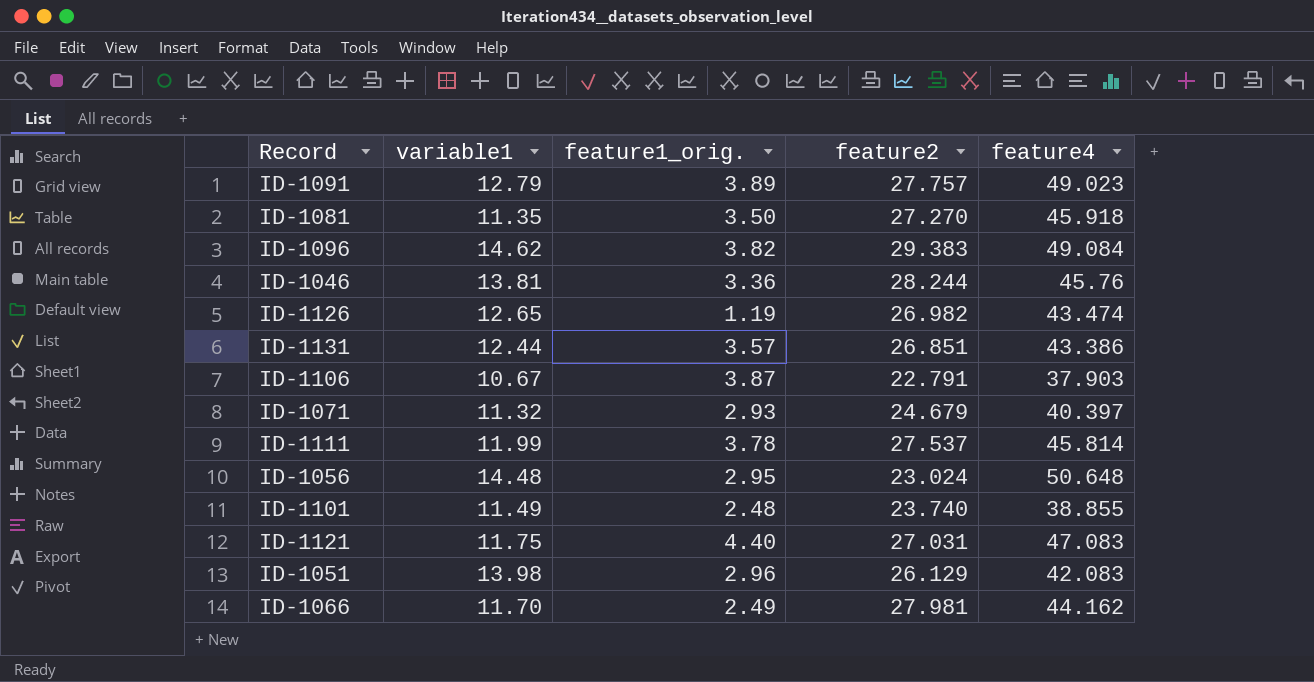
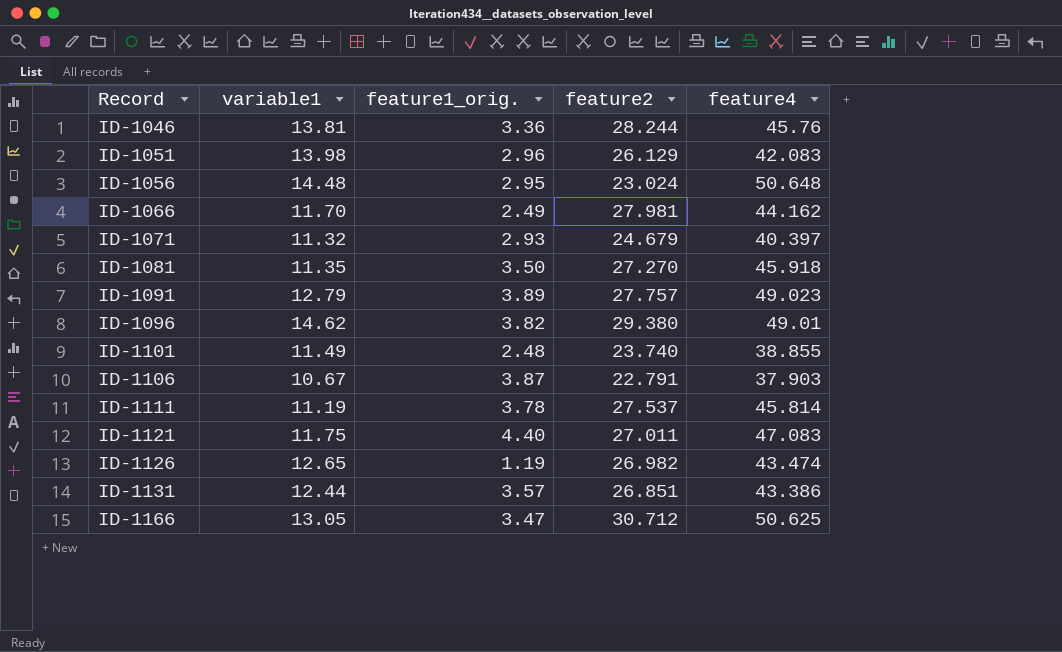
row order: none -> Record ascending
ID-1096 | feature2: 29.383 -> 29.380
ID-1096 | feature4: 49.084 -> 49.01
ID-1111 | variable1: 11.99 -> 11.19
ID-1121 | feature2: 27.031 -> 27.011
row ID-1166: none -> 13.05 | 3.47 | 30.712 | 50.625

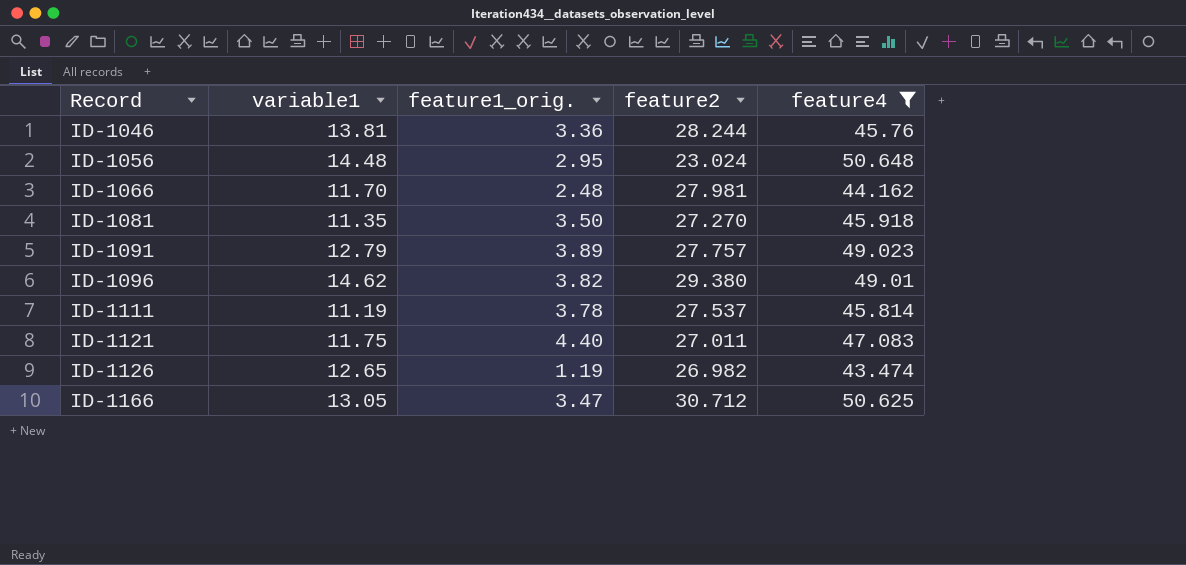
filter: none -> feature4 >= 43.474
ID-1066 | feature1_orig.: 2.49 -> 2.48

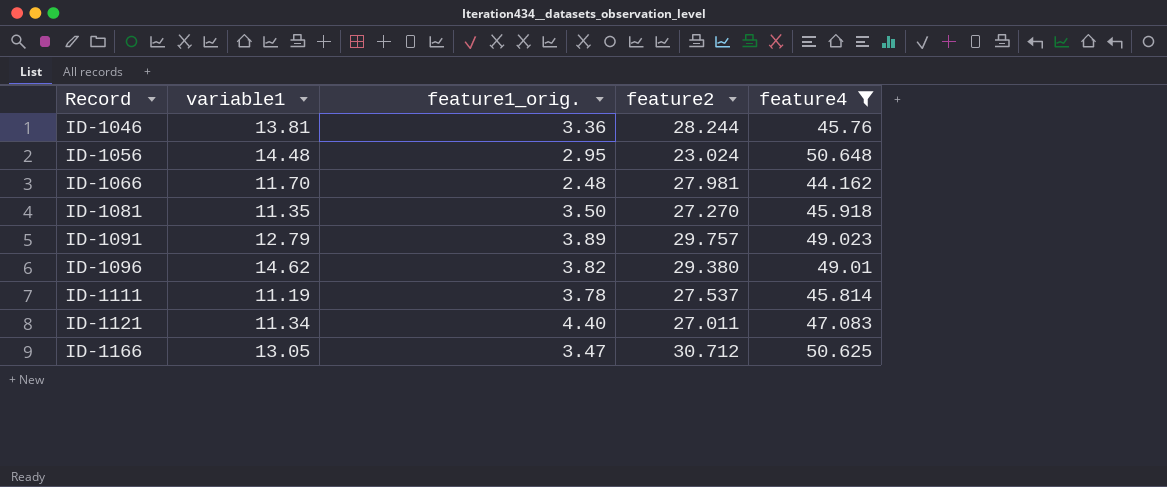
row ID-1126: 12.65 | 1.19 | 26.982 | 43.474 -> none
ID-1091 | feature2: 27.757 -> 29.757
ID-1121 | variable1: 11.75 -> 11.34

